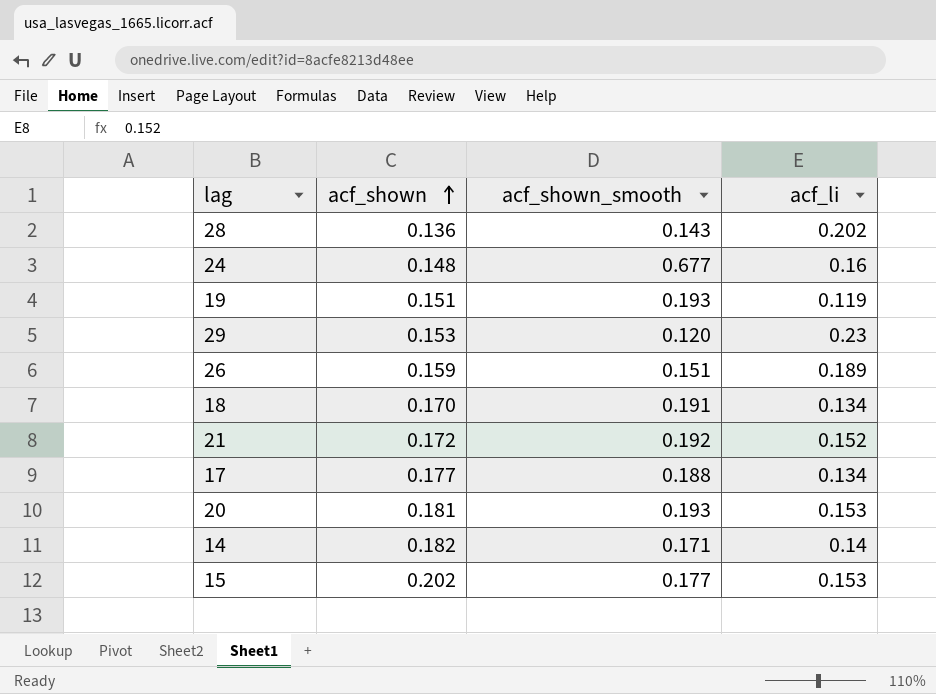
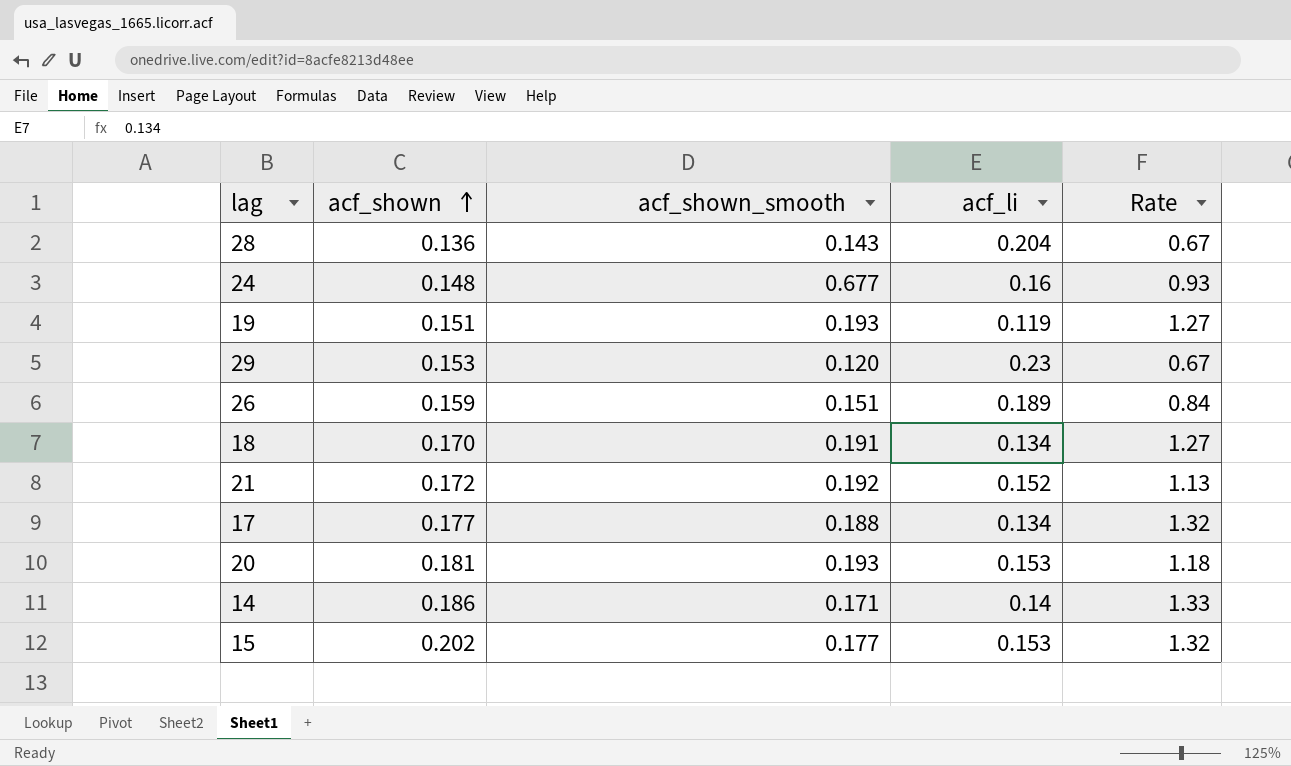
column Rate | formula: none -> [acf_shown] / [acf_li]
28 | acf_li: 0.202 -> 0.204
14 | acf_shown: 0.182 -> 0.186

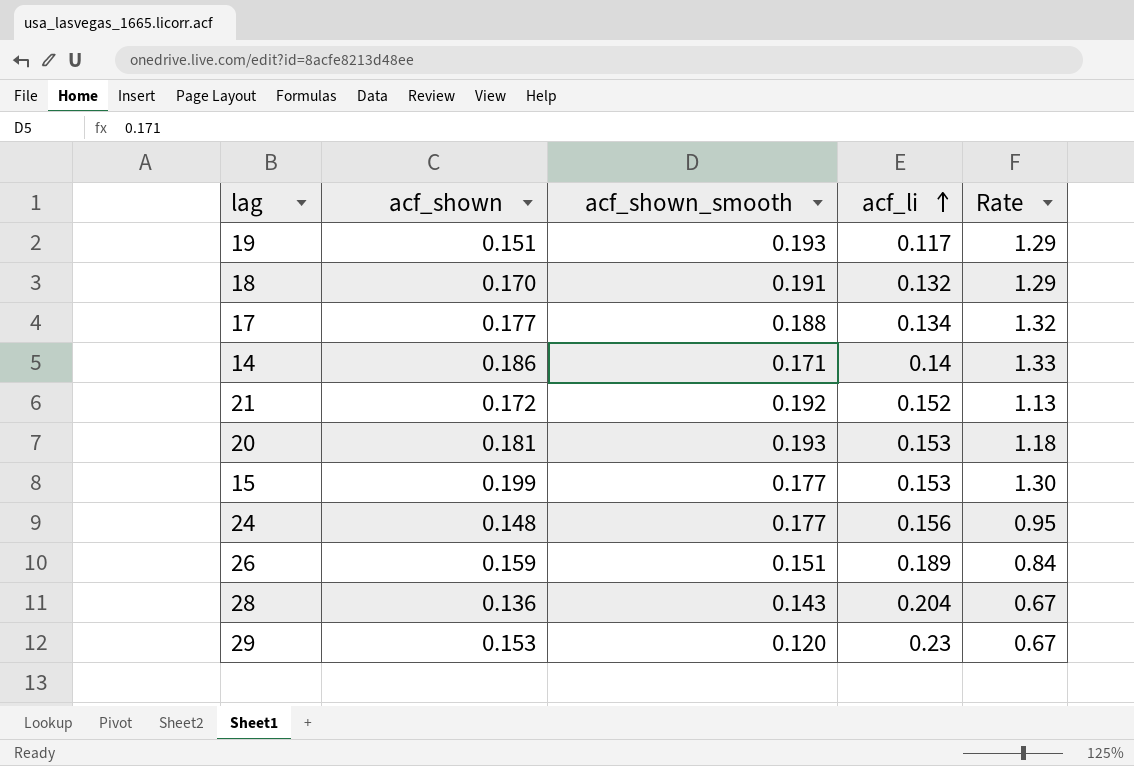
row order: acf_shown ascending -> acf_li ascending
19 | acf_li: 0.119 -> 0.117
19 | Rate: 1.27 -> 1.29
18 | acf_li: 0.134 -> 0.132
18 | Rate: 1.27 -> 1.29
15 | acf_shown: 0.202 -> 0.199
15 | Rate: 1.32 -> 1.30
24 | acf_shown_smooth: 0.677 -> 0.177
24 | acf_li: 0.16 -> 0.156
24 | Rate: 0.93 -> 0.95

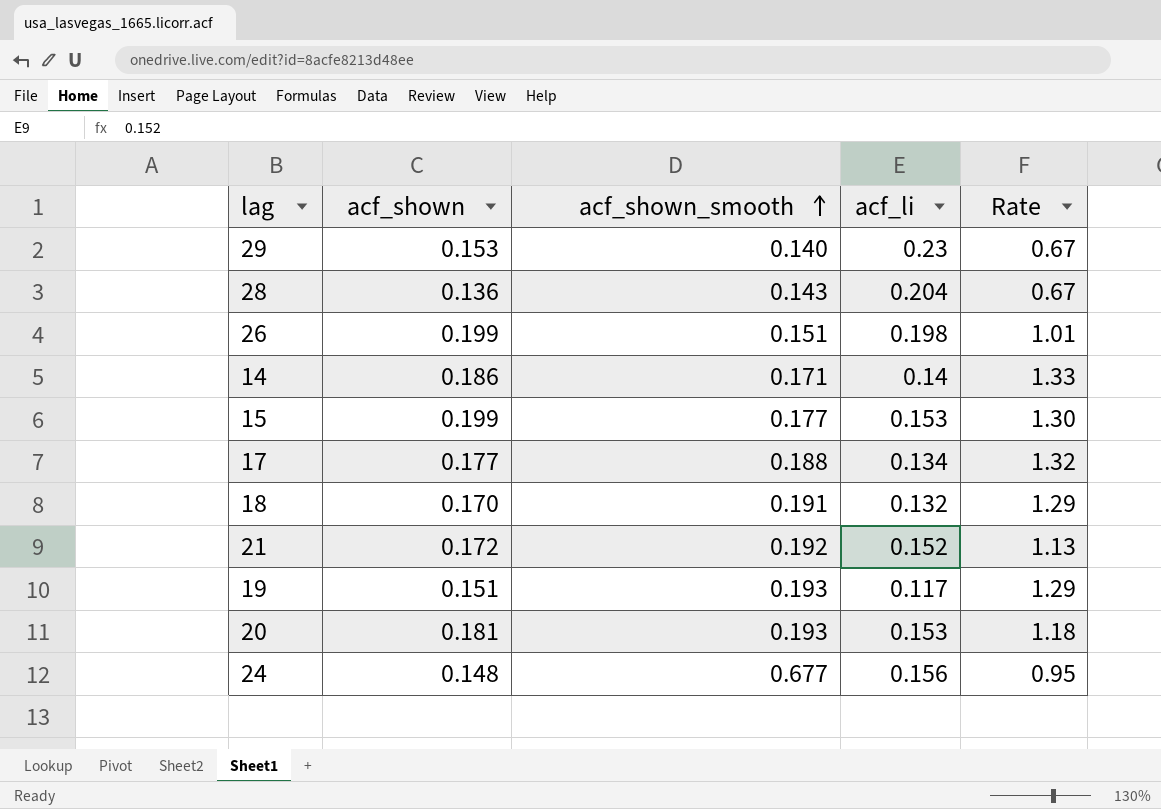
row order: acf_li ascending -> acf_shown_smooth ascending
29 | acf_shown_smooth: 0.120 -> 0.140
26 | acf_shown: 0.159 -> 0.199
26 | acf_li: 0.189 -> 0.198
26 | Rate: 0.84 -> 1.01
24 | acf_shown_smooth: 0.177 -> 0.677

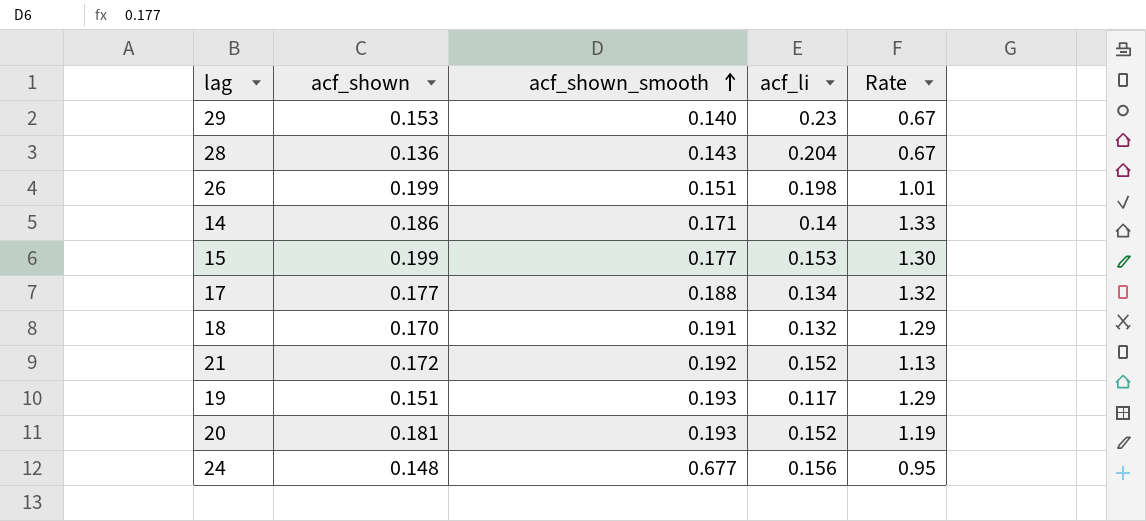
20 | acf_li: 0.153 -> 0.152
20 | Rate: 1.18 -> 1.19

